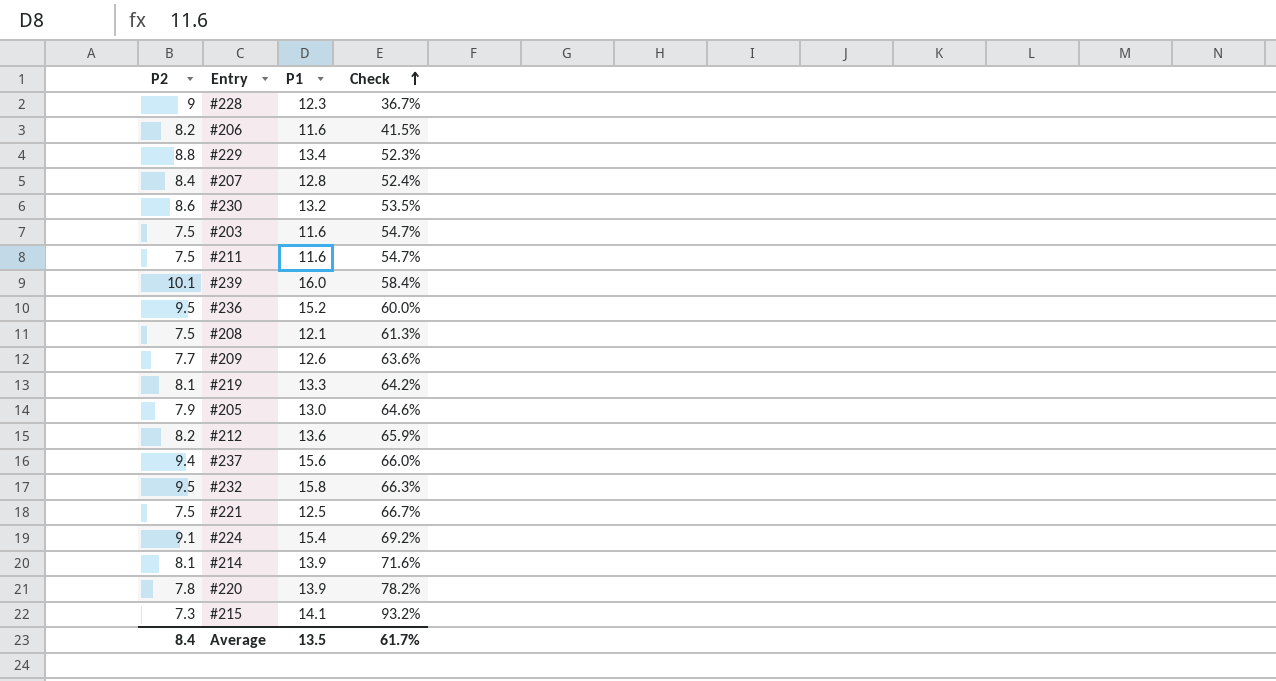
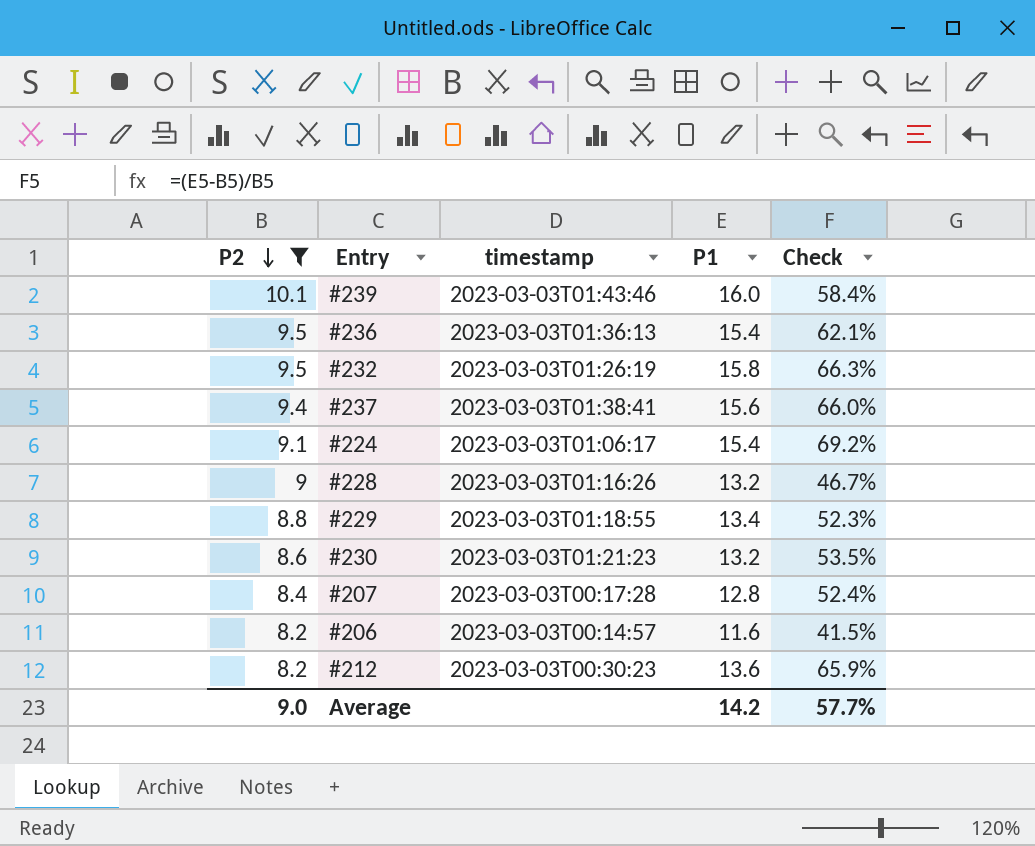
filter: none -> P2 >= 8.2
row order: Check ascending -> P2 descending
column timestamp | position: none -> 3
#236 | P1: 15.2 -> 15.4
#236 | Check: 60.0% -> 62.1%
#228 | P1: 12.3 -> 13.2
#228 | Check: 36.7% -> 46.7%
Average | P2: 8.4 -> 9.0
Average | P1: 13.5 -> 14.2
Average | Check: 61.7% -> 57.7%

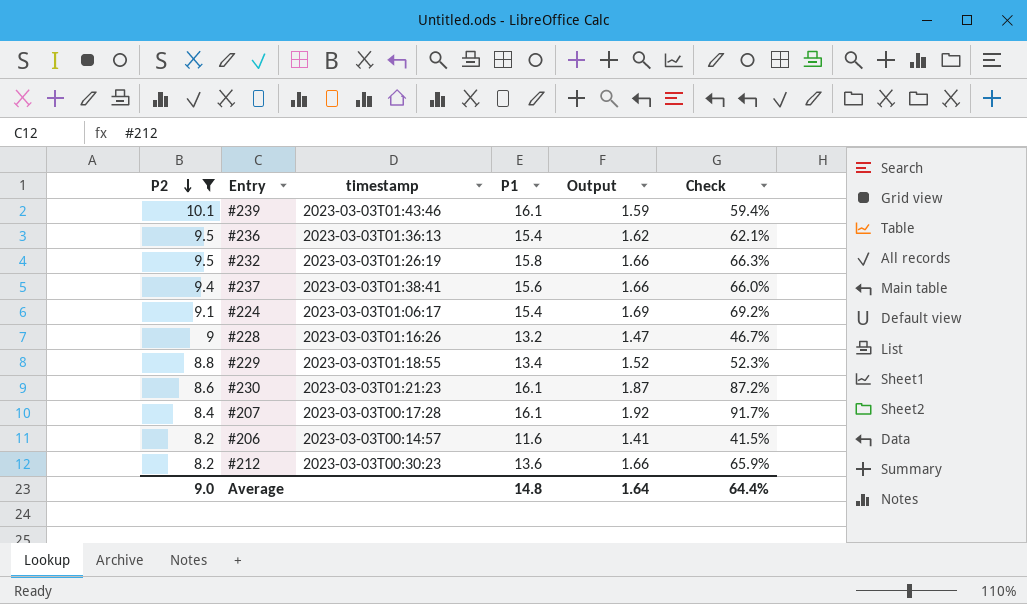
column Output | formula: none -> [P1] / [P2]
#239 | P1: 16.0 -> 16.1
#239 | Check: 58.4% -> 59.4%
#230 | P1: 13.2 -> 16.1
#230 | Check: 53.5% -> 87.2%
#207 | P1: 12.8 -> 16.1
#207 | Check: 52.4% -> 91.7%
Average | P1: 14.2 -> 14.8
Average | Check: 57.7% -> 64.4%

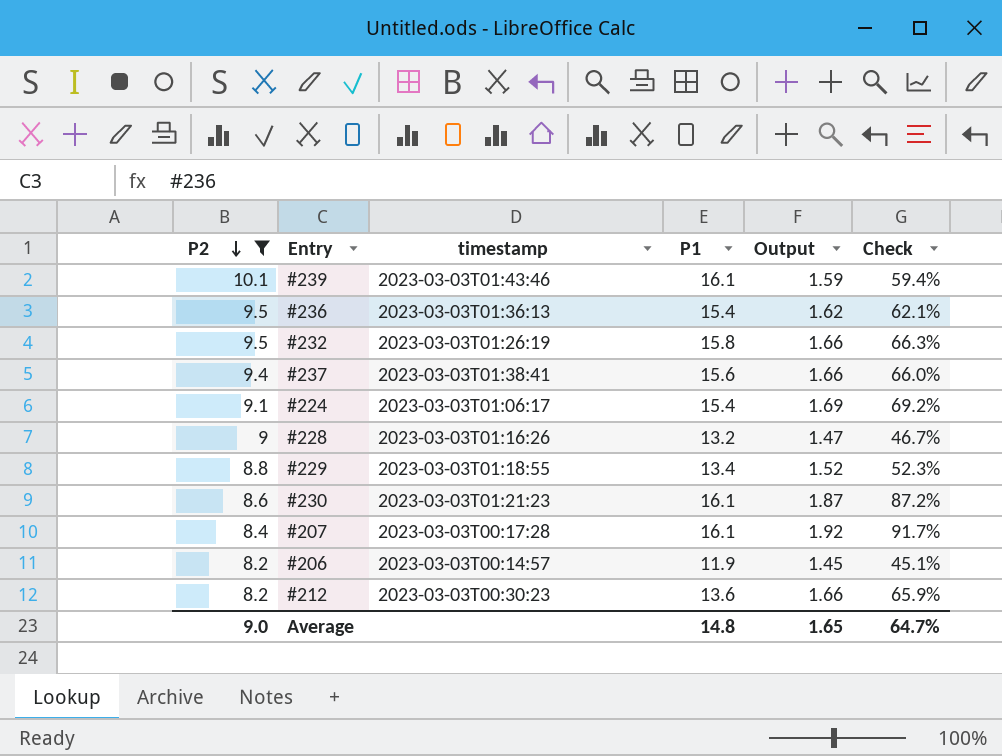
#206 | P1: 11.6 -> 11.9
#206 | Output: 1.41 -> 1.45
#206 | Check: 41.5% -> 45.1%
Average | Output: 1.64 -> 1.65
Average | Check: 64.4% -> 64.7%

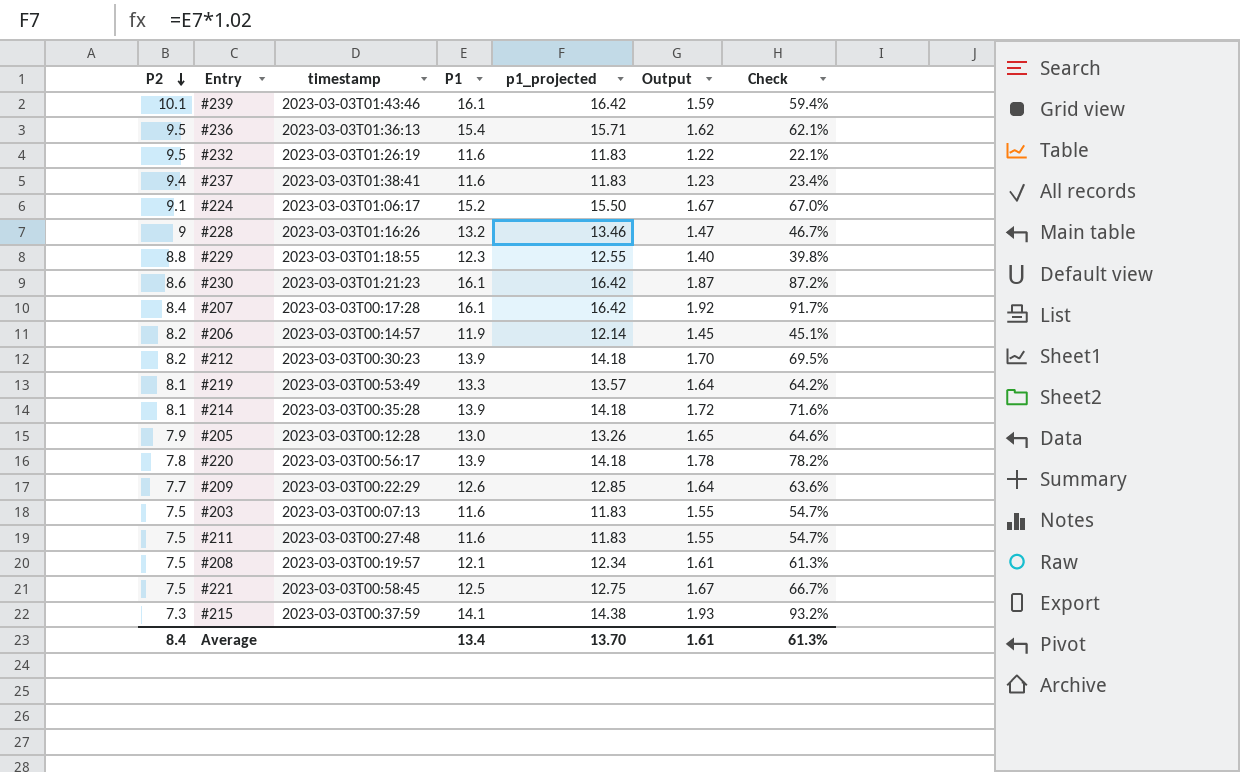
filter: P2 >= 8.2 -> none
column p1_projected | formula: none -> [P1] * 1.02
#232 | P1: 15.8 -> 11.6
#232 | Output: 1.66 -> 1.22
#232 | Check: 66.3% -> 22.1%
#237 | P1: 15.6 -> 11.6
#237 | Output: 1.66 -> 1.23
#237 | Check: 66.0% -> 23.4%
#224 | P1: 15.4 -> 15.2
#224 | Output: 1.69 -> 1.67
#224 | Check: 69.2% -> 67.0%
#229 | P1: 13.4 -> 12.3
#229 | Output: 1.52 -> 1.40
#229 | Check: 52.3% -> 39.8%
#212 | P1: 13.6 -> 13.9
#212 | Output: 1.66 -> 1.70
#212 | Check: 65.9% -> 69.5%
Average | P2: 9.0 -> 8.4
Average | P1: 14.8 -> 13.4
Average | Output: 1.65 -> 1.61
Average | Check: 64.7% -> 61.3%

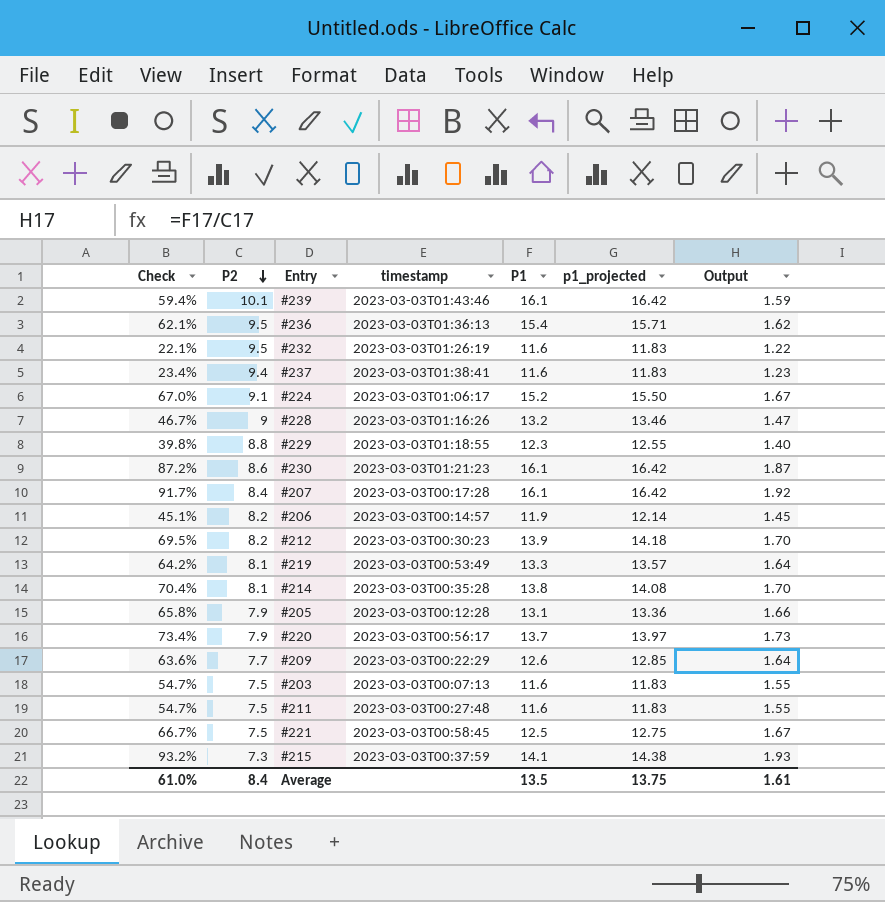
column Check | position: 7 -> 1
row #208: 7.5 | 2023-03-03T00:19:57 | 12.1 | 12.34 | 1.61 | 61.3% -> none
#214 | Check: 71.6% -> 70.4%
#214 | P1: 13.9 -> 13.8
#214 | p1_projected: 14.18 -> 14.08
#214 | Output: 1.72 -> 1.70
#205 | Check: 64.6% -> 65.8%
#205 | P1: 13.0 -> 13.1
#205 | p1_projected: 13.26 -> 13.36
#205 | Output: 1.65 -> 1.66
#220 | Check: 78.2% -> 73.4%
#220 | P2: 7.8 -> 7.9
#220 | P1: 13.9 -> 13.7
#220 | p1_projected: 14.18 -> 13.97
#220 | Output: 1.78 -> 1.73
Average | Check: 61.3% -> 61.0%
Average | P1: 13.4 -> 13.5
Average | p1_projected: 13.70 -> 13.75

